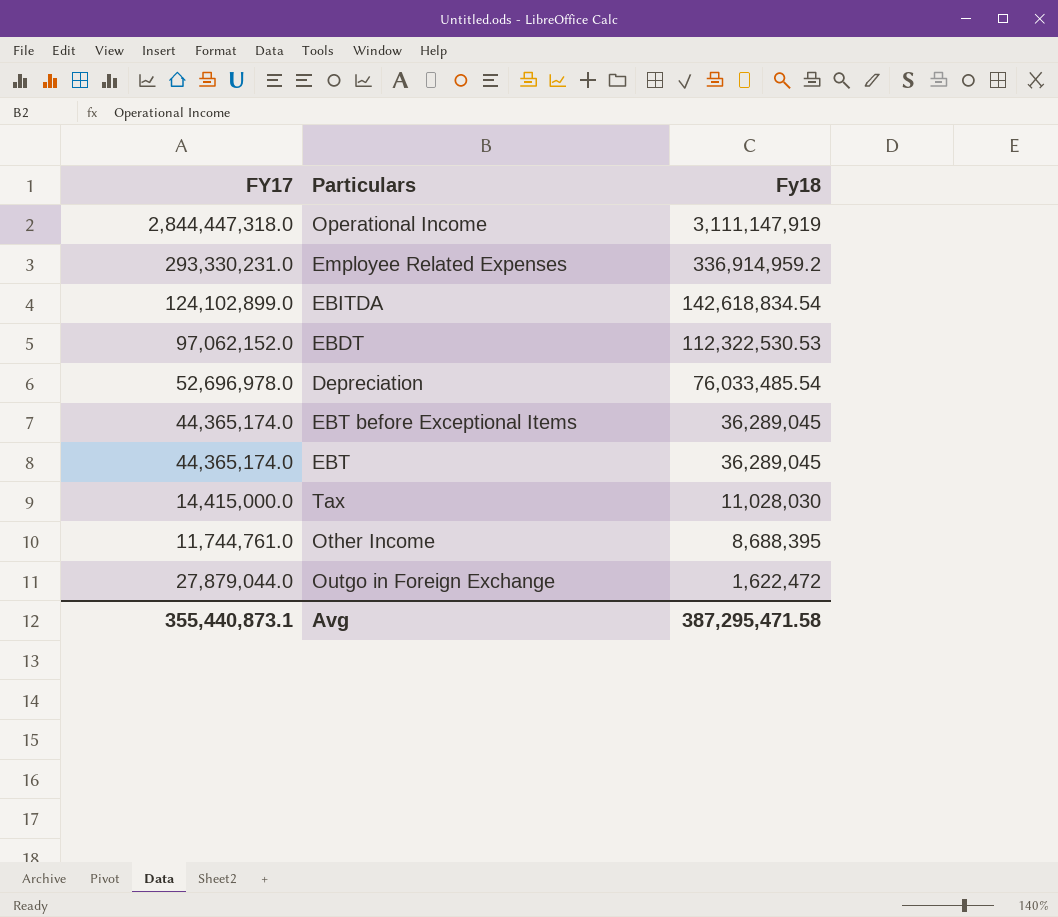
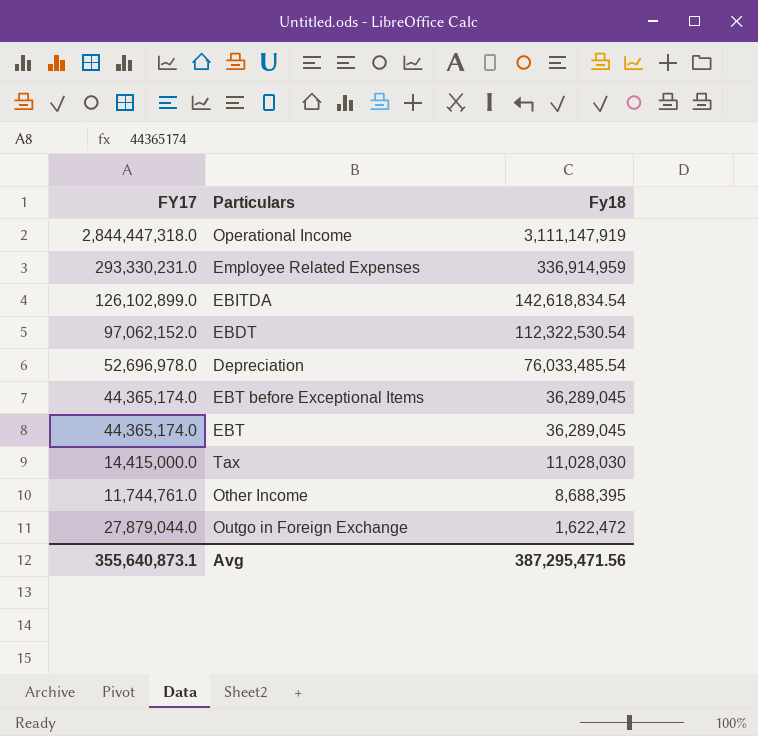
Employee Related Expenses | Fy18: 336,914,959.2 -> 336,914,959
EBITDA | FY17: 124,102,899.0 -> 126,102,899.0
EBDT | Fy18: 112,322,530.53 -> 112,322,530.54
Avg | FY17: 355,440,873.1 -> 355,640,873.1
Avg | Fy18: 387,295,471.58 -> 387,295,471.56

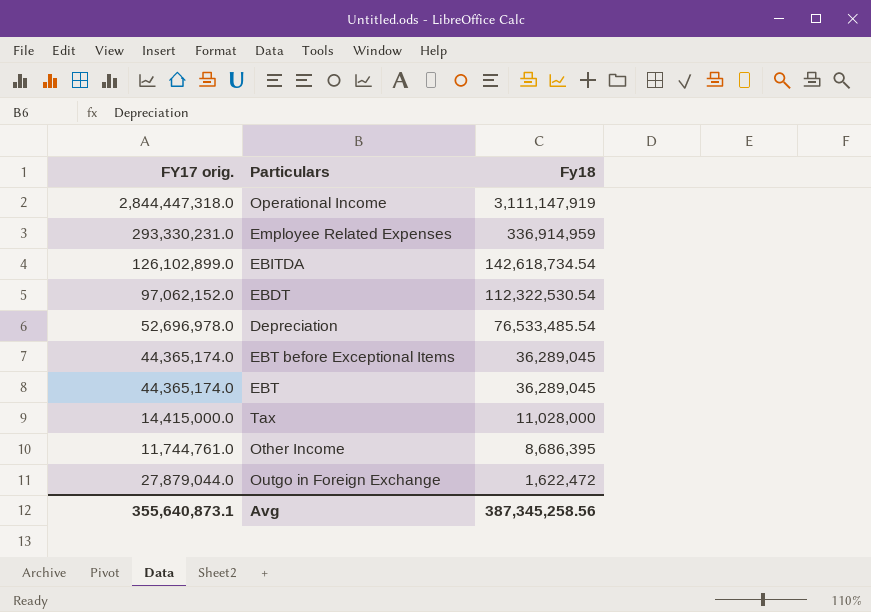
column name: FY17 -> FY17 orig.
EBITDA | Fy18: 142,618,834.54 -> 142,618,734.54
Depreciation | Fy18: 76,033,485.54 -> 76,533,485.54
Tax | Fy18: 11,028,030 -> 11,028,000
Other Income | Fy18: 8,688,395 -> 8,686,395
Avg | Fy18: 387,295,471.56 -> 387,345,258.56

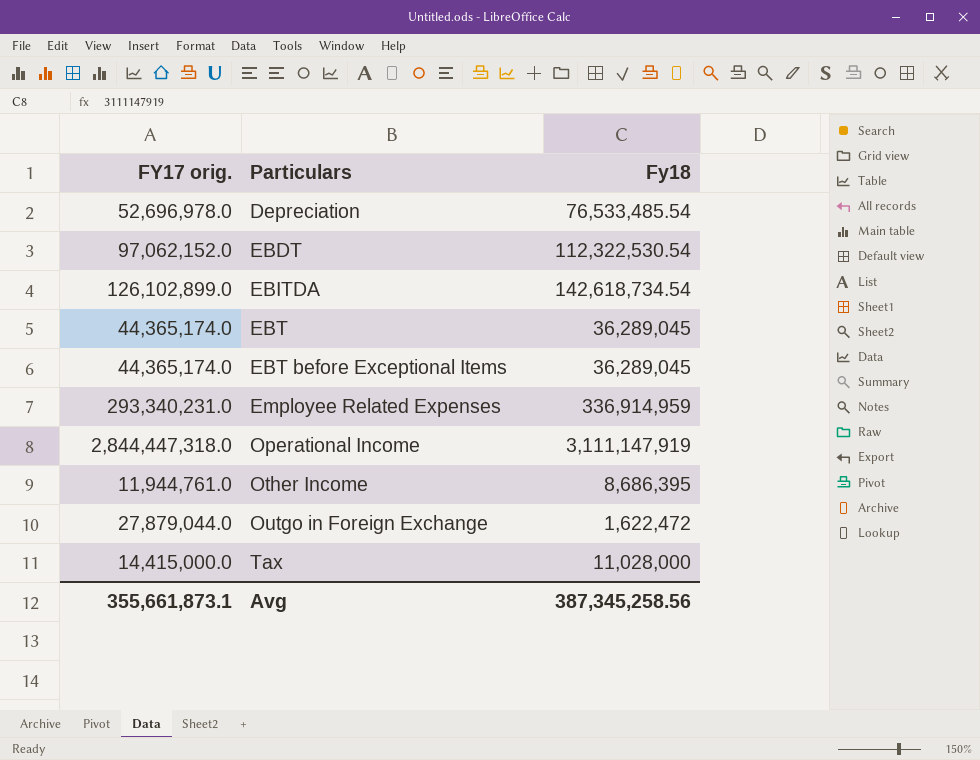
row order: Fy18 descending -> Particulars ascending
Employee Related Expenses | FY17 orig.: 293,330,231.0 -> 293,340,231.0
Other Income | FY17 orig.: 11,744,761.0 -> 11,944,761.0
Avg | FY17 orig.: 355,640,873.1 -> 355,661,873.1

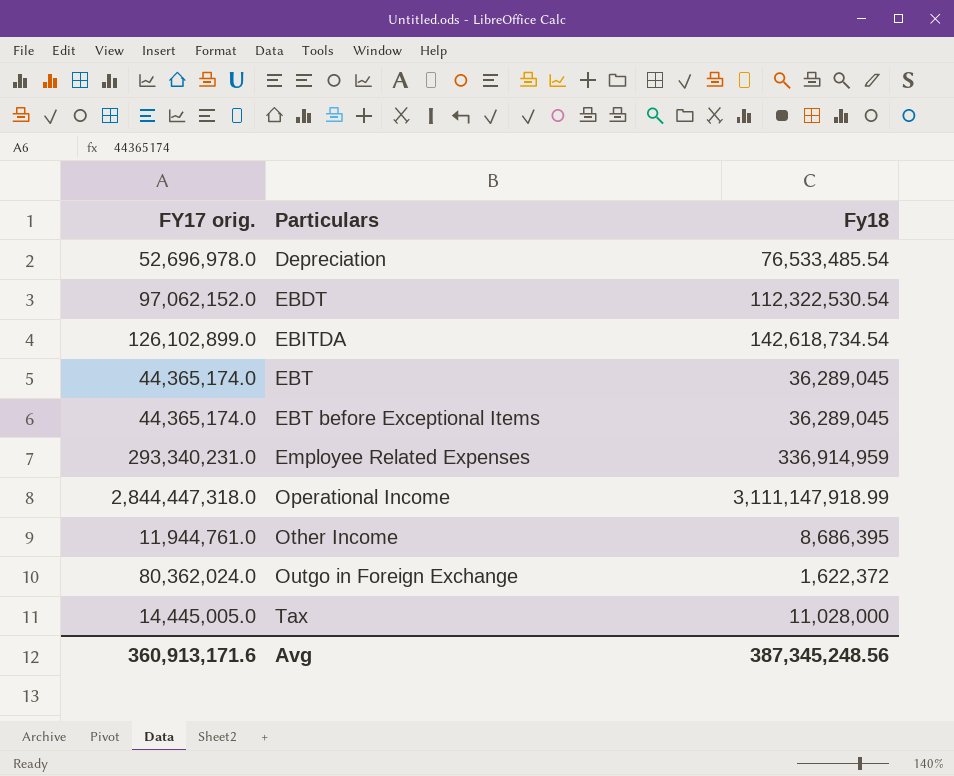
Operational Income | Fy18: 3,111,147,919 -> 3,111,147,918.99
Outgo in Foreign Exchange | FY17 orig.: 27,879,044.0 -> 80,362,024.0
Outgo in Foreign Exchange | Fy18: 1,622,472 -> 1,622,372
Tax | FY17 orig.: 14,415,000.0 -> 14,445,005.0
Avg | FY17 orig.: 355,661,873.1 -> 360,913,171.6
Avg | Fy18: 387,345,258.56 -> 387,345,248.56

